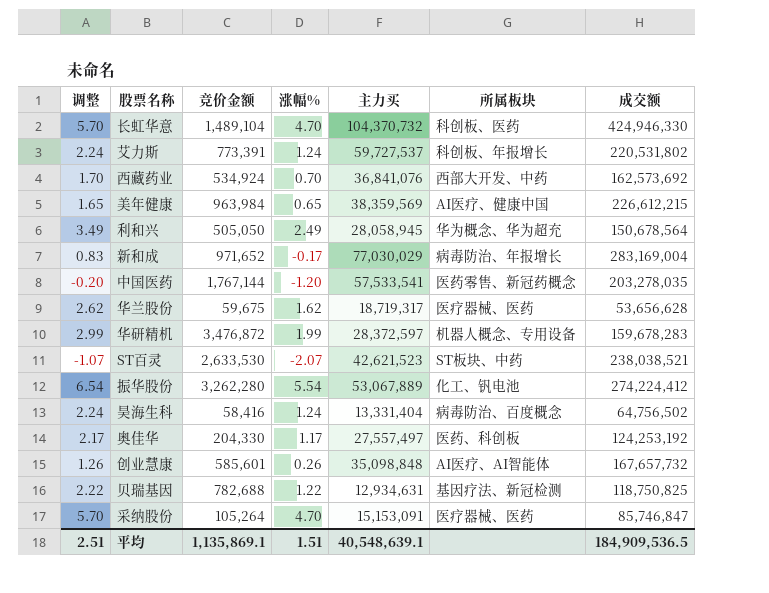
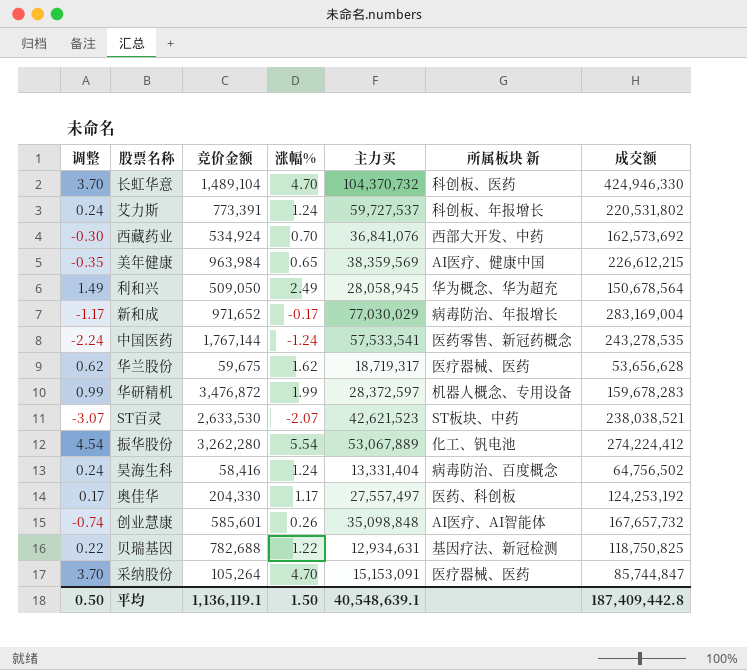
column 调整 | formula: [涨幅%] + 1 -> [涨幅%] - 1
column name: 所属板块 -> 所属板块 新
利和兴 | 竞价金额: 505,050 -> 509,050
中国医药 | 涨幅%: -1.20 -> -1.24
中国医药 | 成交额: 203,278,035 -> 243,278,535
采纳股份 | 成交额: 85,746,847 -> 85,744,847
平均 | 调整: 2.51 -> 0.50
平均 | 竞价金额: 1,135,869.1 -> 1,136,119.1
平均 | 涨幅%: 1.51 -> 1.50
平均 | 成交额: 184,909,536.5 -> 187,409,442.8

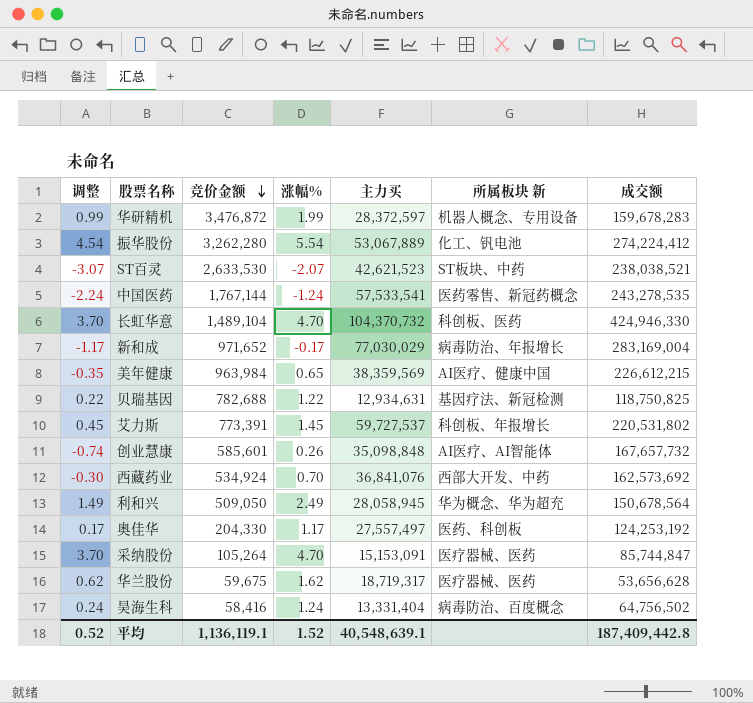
row order: none -> 竞价金额 descending
艾力斯 | 调整: 0.24 -> 0.45
艾力斯 | 涨幅%: 1.24 -> 1.45
平均 | 调整: 0.50 -> 0.52
平均 | 涨幅%: 1.50 -> 1.52

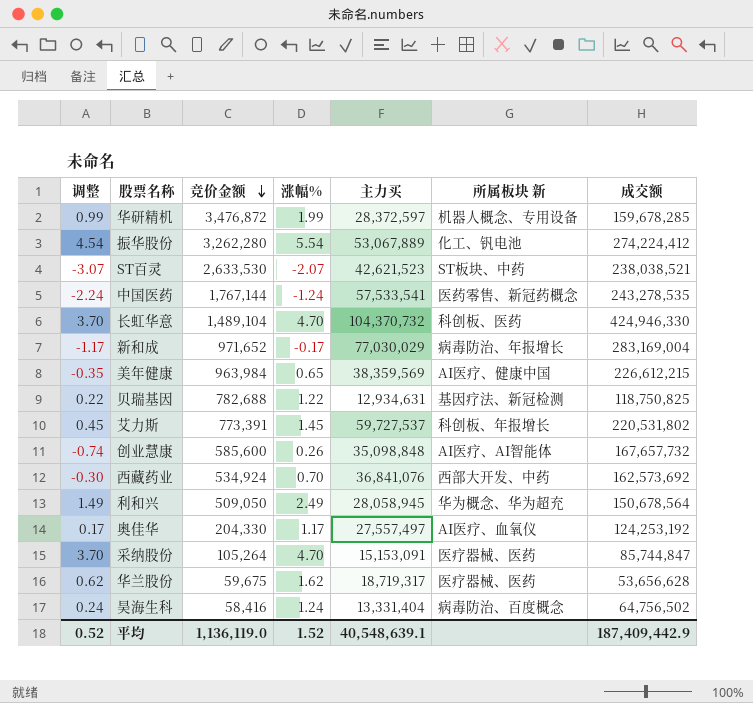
华研精机 | 成交额: 159,678,283 -> 159,678,285
创业慧康 | 竞价金额: 585,601 -> 585,600
奥佳华 | 所属板块 新: 医药、科创板 -> AI医疗、血氧仪
平均 | 竞价金额: 1,136,119.1 -> 1,136,119.0
平均 | 成交额: 187,409,442.8 -> 187,409,442.9

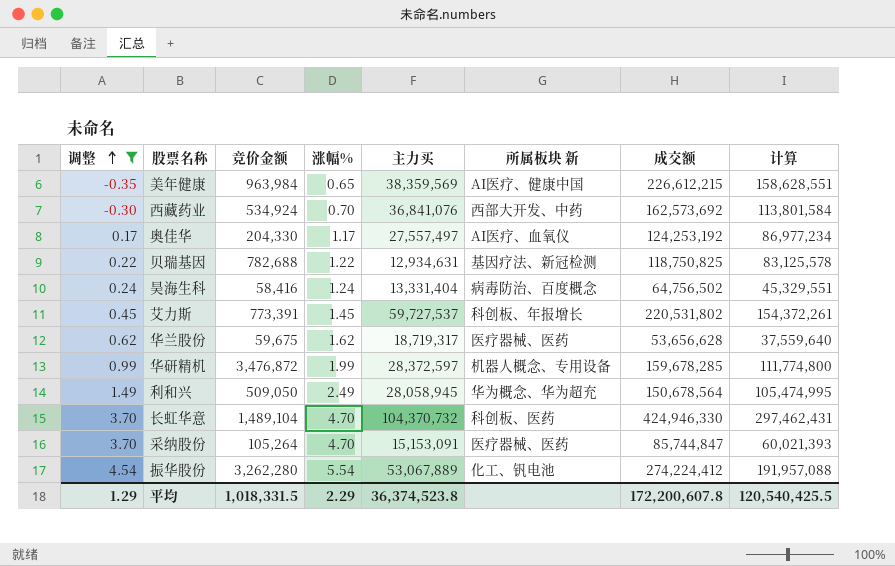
filter: none -> 调整 >= -0.35
row order: 竞价金额 descending -> 调整 ascending
column 计算 | formula: none -> [成交额] * 0.7
平均 | 调整: 0.52 -> 1.29
平均 | 竞价金额: 1,136,119.0 -> 1,018,331.5
平均 | 涨幅%: 1.52 -> 2.29
平均 | 主力买: 40,548,639.1 -> 36,374,523.8
平均 | 成交额: 187,409,442.9 -> 172,200,607.8

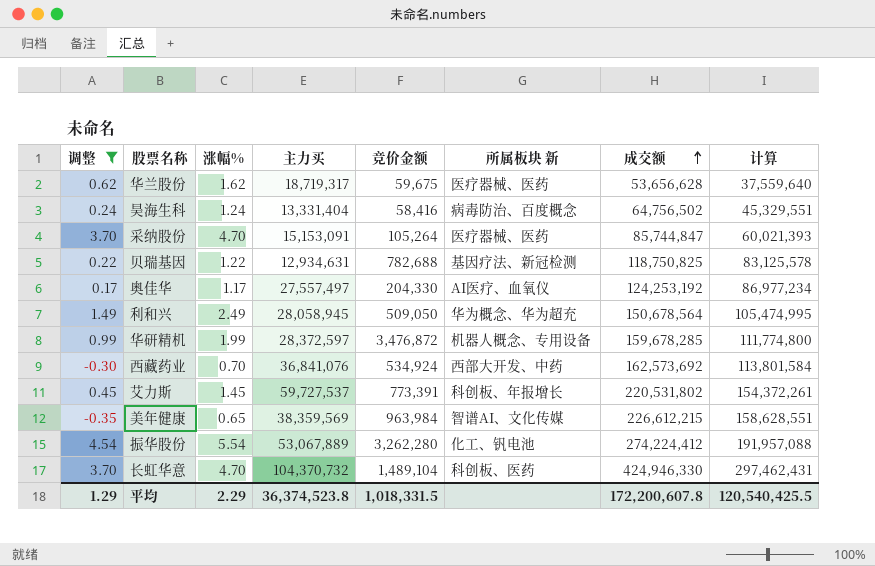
row order: 调整 ascending -> 成交额 ascending
column 竞价金额 | position: 3 -> 5
美年健康 | 所属板块 新: AI医疗、健康中国 -> 智谱AI、文化传媒

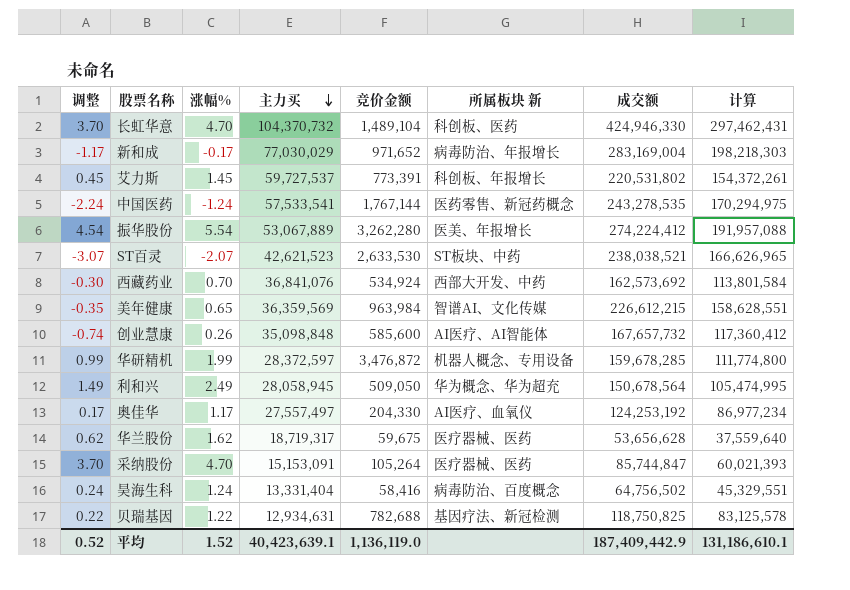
filter: 调整 >= -0.35 -> none
row order: 成交额 ascending -> 主力买 descending
振华股份 | 所属板块 新: 化工、钒电池 -> 医美、年报增长
美年健康 | 主力买: 38,359,569 -> 36,359,569
平均 | 调整: 1.29 -> 0.52
平均 | 涨幅%: 2.29 -> 1.52
平均 | 主力买: 36,374,523.8 -> 40,423,639.1
平均 | 竞价金额: 1,018,331.5 -> 1,136,119.0
平均 | 成交额: 172,200,607.8 -> 187,409,442.9
平均 | 计算: 120,540,425.5 -> 131,186,610.1

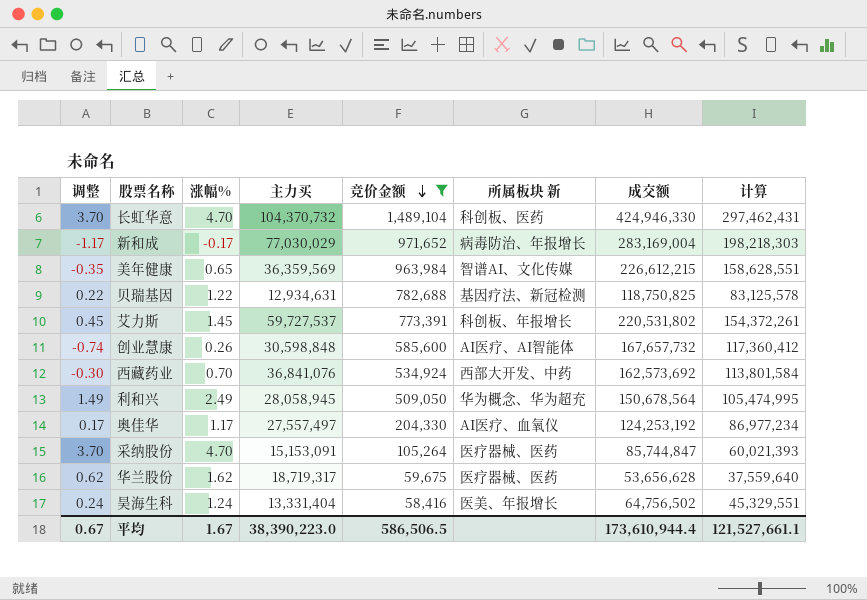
filter: none -> 竞价金额 <= 1,489,104
row order: 主力买 descending -> 竞价金额 descending
创业慧康 | 主力买: 35,098,848 -> 30,598,848
昊海生科 | 所属板块 新: 病毒防治、百度概念 -> 医美、年报增长
平均 | 调整: 0.52 -> 0.67
平均 | 涨幅%: 1.52 -> 1.67
平均 | 主力买: 40,423,639.1 -> 38,390,223.0
平均 | 竞价金额: 1,136,119.0 -> 586,506.5
平均 | 成交额: 187,409,442.9 -> 173,610,944.4
平均 | 计算: 131,186,610.1 -> 121,527,661.1

